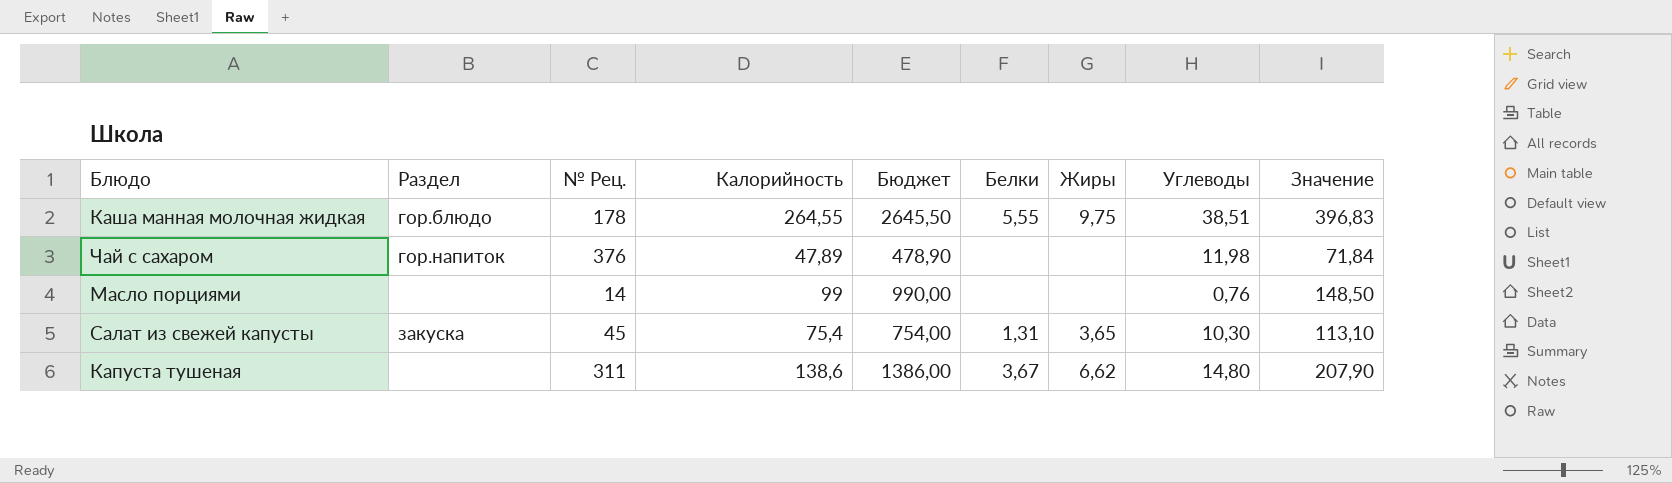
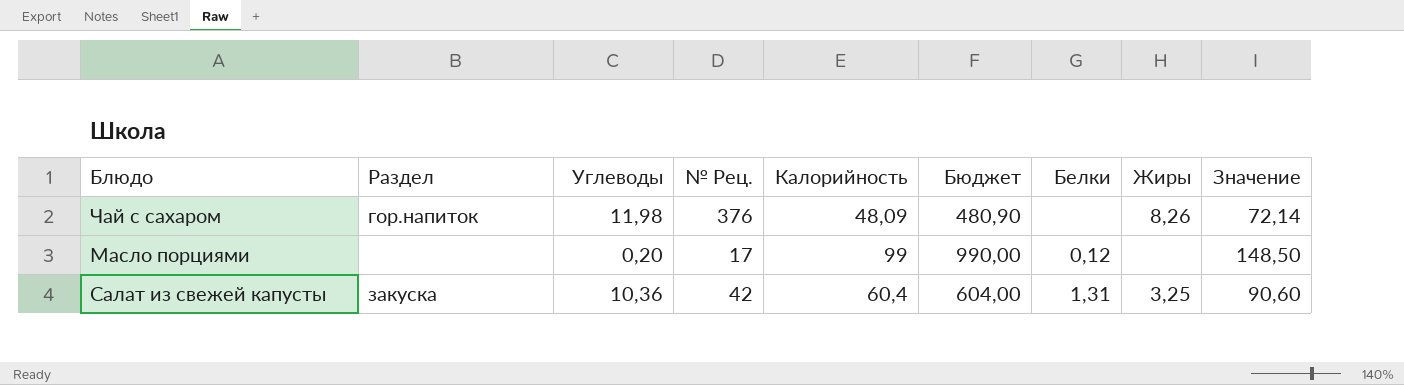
column Углеводы | position: 8 -> 3
row Каша манная молочная жидкая: гор.блюдо | 178 | 264,55 | 2645,50 | 5,55 | 9,75 | 38,51 | 396,83 -> none
row Капуста тушеная: none | 311 | 138,6 | 1386,00 | 3,67 | 6,62 | 14,80 | 207,90 -> none
Чай с сахаром | Калорийность: 47,89 -> 48,09
Чай с сахаром | Бюджет: 478,90 -> 480,90
Чай с сахаром | Жиры: none -> 8,26
Чай с сахаром | Значение: 71,84 -> 72,14
Масло порциями | Углеводы: 0,76 -> 0,20
Масло порциями | № Рец.: 14 -> 17
Масло порциями | Белки: none -> 0,12
Салат из свежей капусты | Углеводы: 10,30 -> 10,36
Салат из свежей капусты | № Рец.: 45 -> 42
Салат из свежей капусты | Калорийность: 75,4 -> 60,4
Салат из свежей капусты | Бюджет: 754,00 -> 604,00
Салат из свежей капусты | Жиры: 3,65 -> 3,25
Салат из свежей капусты | Значение: 113,10 -> 90,60

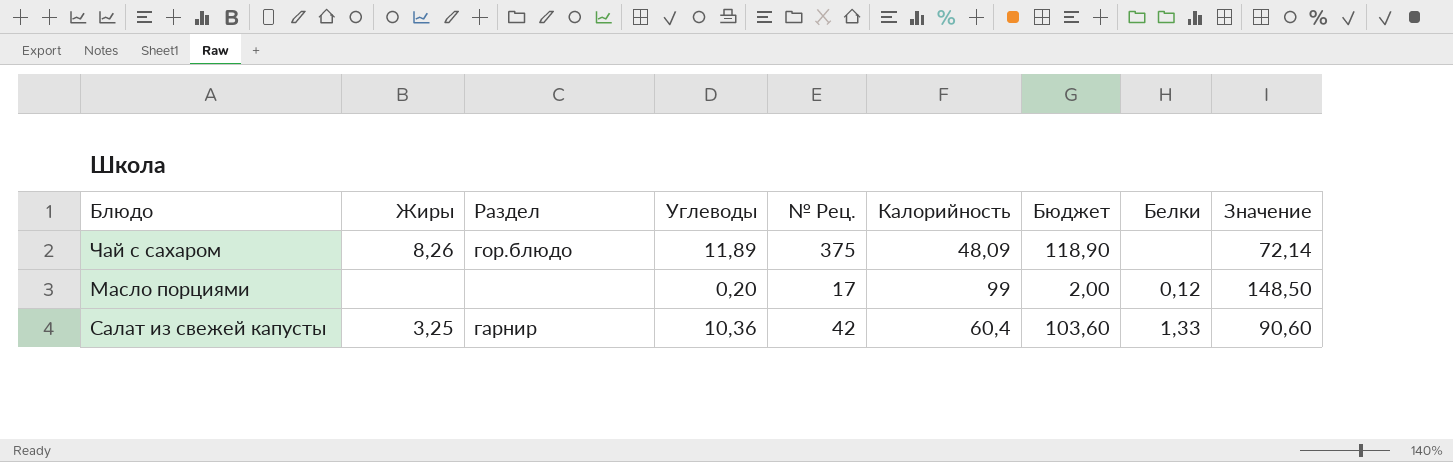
column Жиры | position: 8 -> 2
column Бюджет | formula: [Калорийность] * 10 -> [Углеводы] * 10
Чай с сахаром | Раздел: гор.напиток -> гор.блюдо
Чай с сахаром | Углеводы: 11,98 -> 11,89
Чай с сахаром | № Рец.: 376 -> 375
Салат из свежей капусты | Раздел: закуска -> гарнир
Салат из свежей капусты | Белки: 1,31 -> 1,33

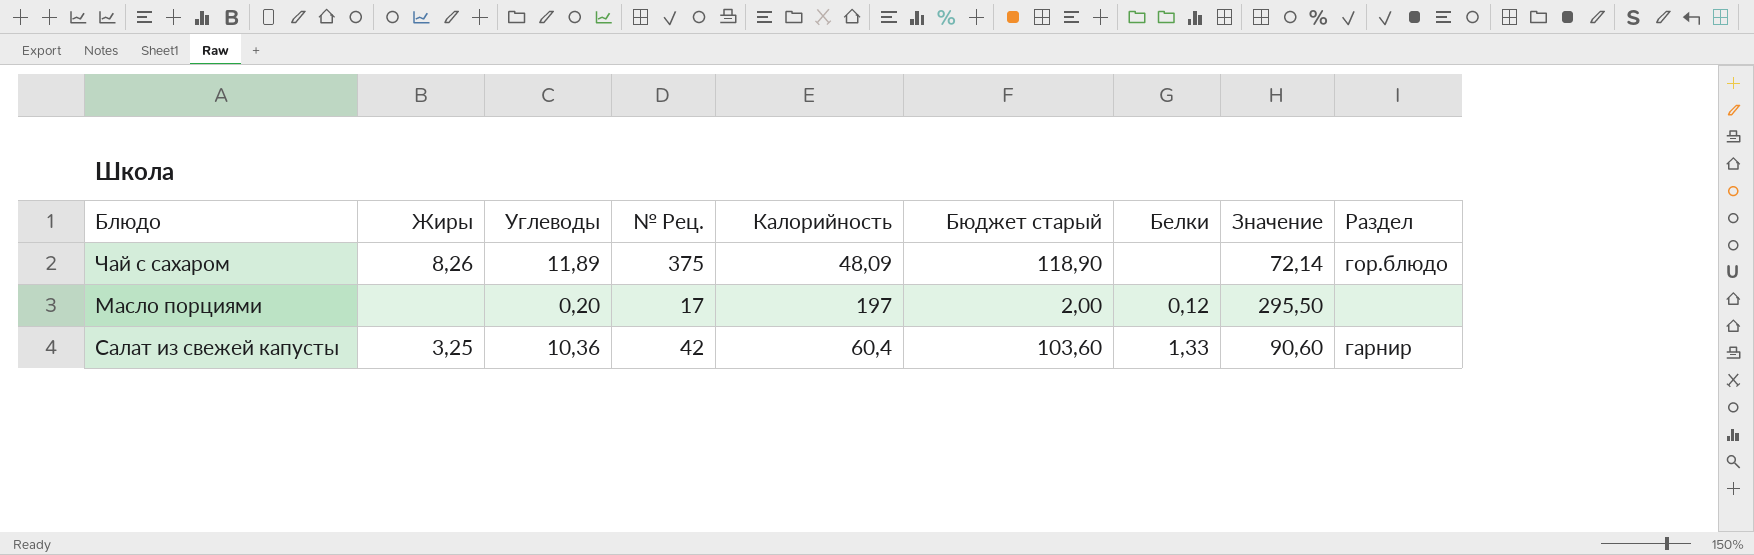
column name: Бюджет -> Бюджет старый
column Раздел | position: 3 -> 9
Масло порциями | Калорийность: 99 -> 197
Масло порциями | Значение: 148,50 -> 295,50

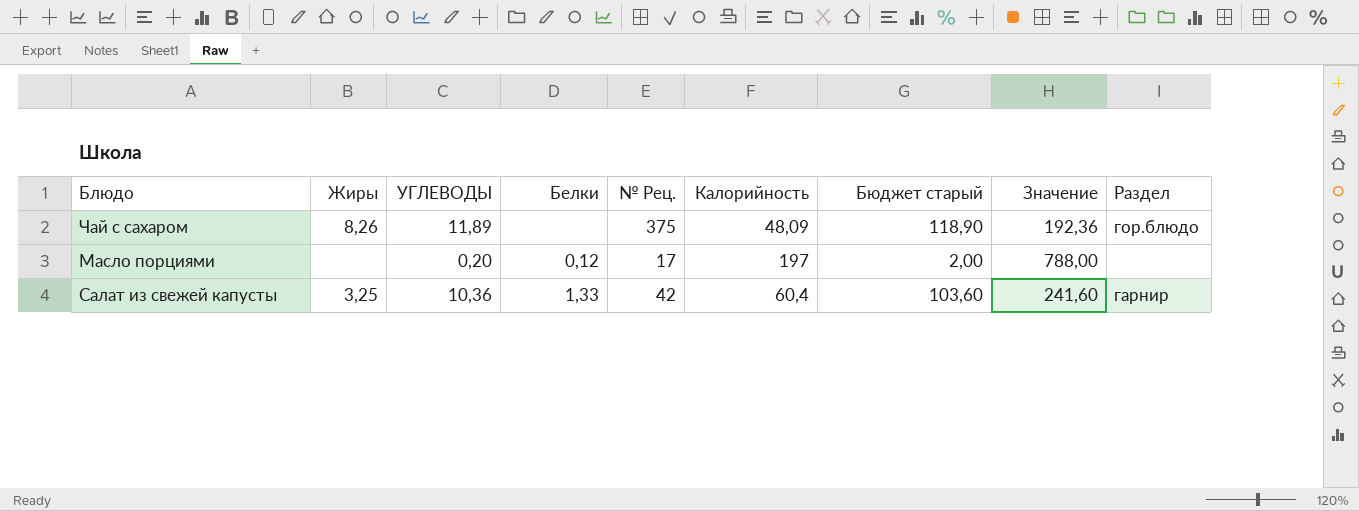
column name: Углеводы -> УГЛЕВОДЫ
column Белки | position: 7 -> 4
column Значение | formula: [Калорийность] * 1,5 -> [Калорийность] * 4

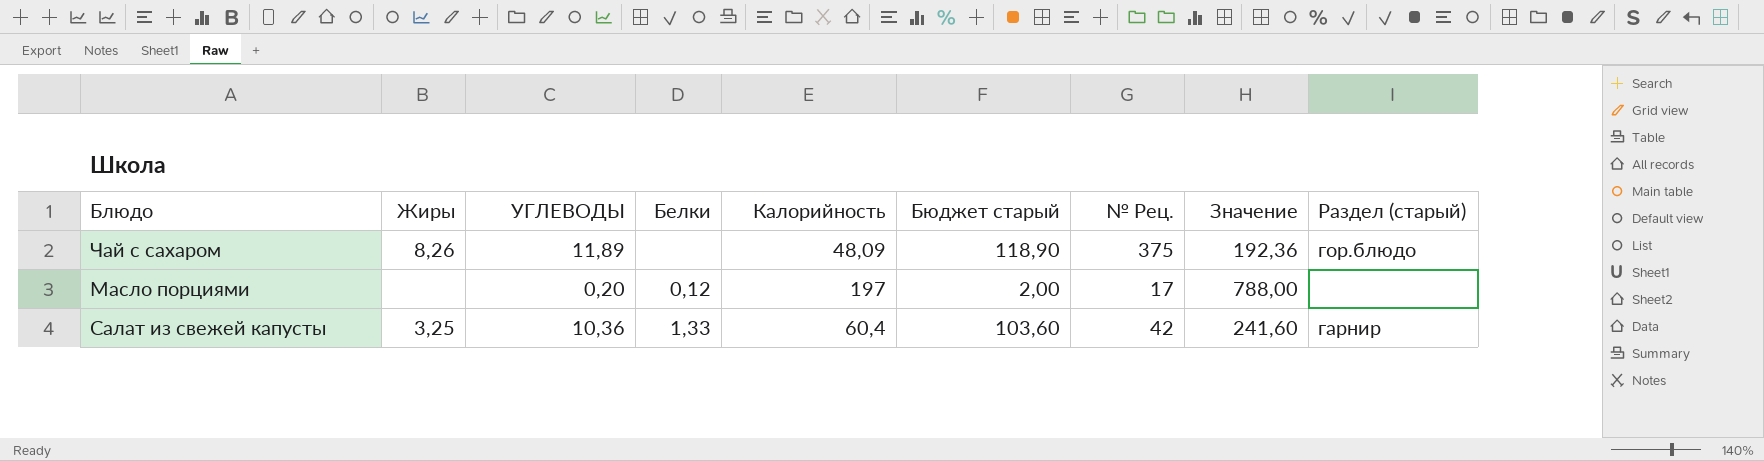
column № Рец. | position: 5 -> 7
column name: Раздел -> Раздел (старый)

